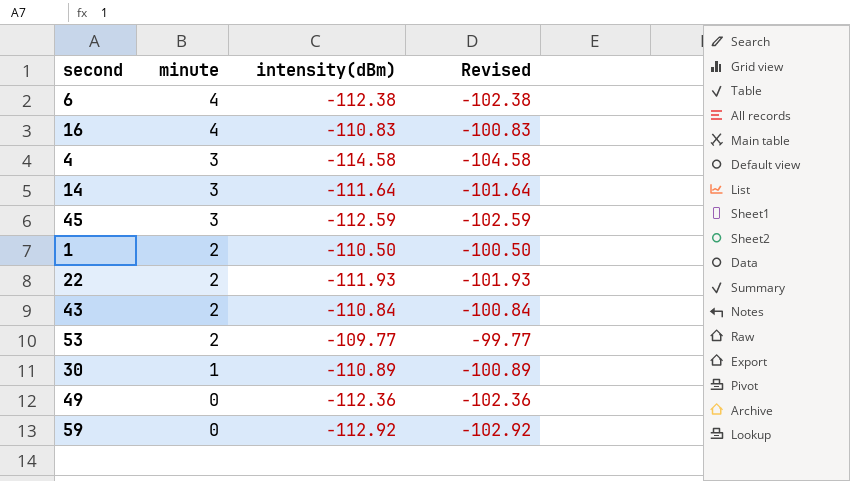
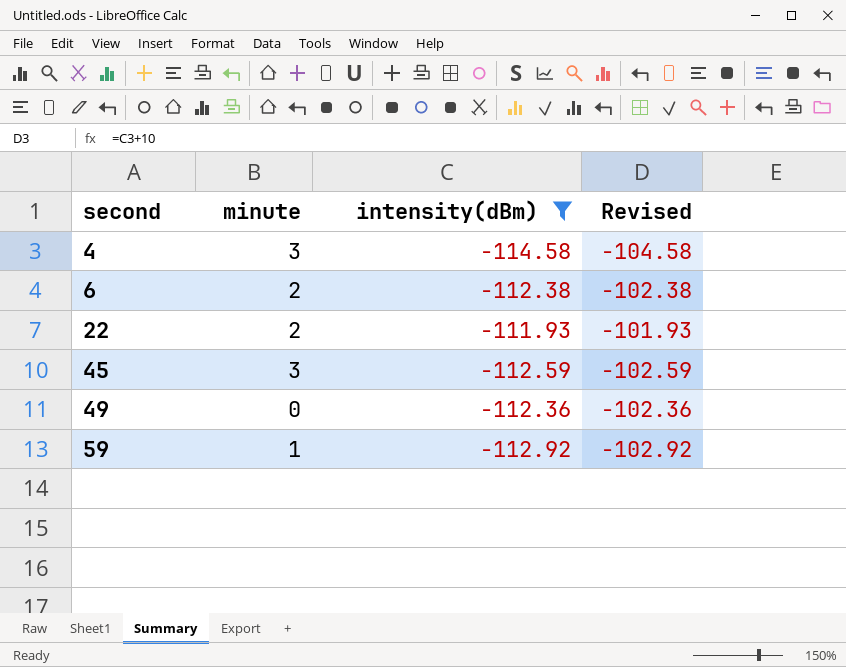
filter: none -> intensity(dBm) <= -111.93
row order: minute descending -> second ascending
6 | minute: 4 -> 2
59 | minute: 0 -> 1

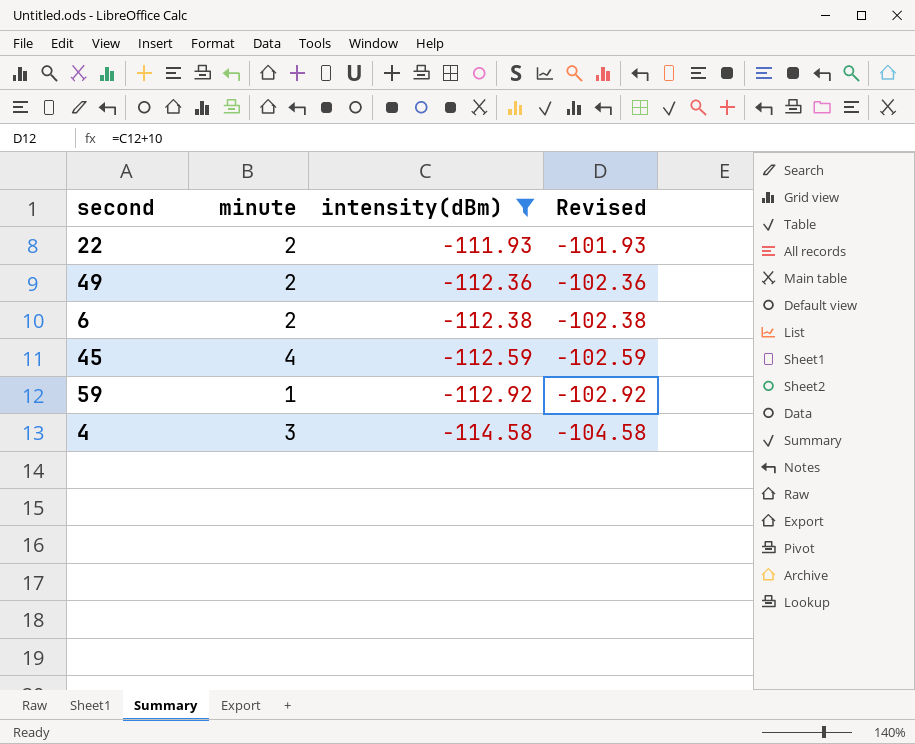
row order: second ascending -> intensity(dBm) descending
49 | minute: 0 -> 2
45 | minute: 3 -> 4

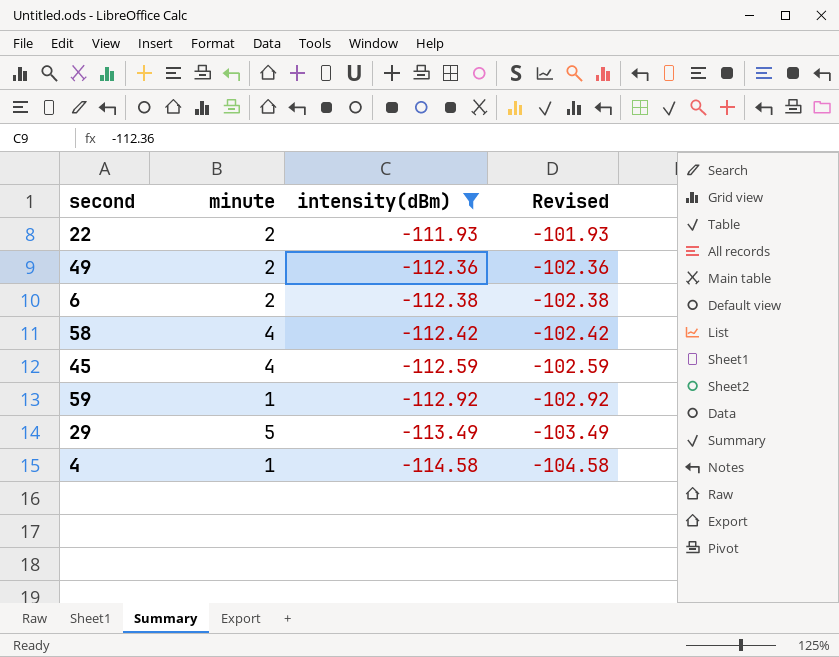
row 58: none -> 4 | -112.42 | -102.42
row 29: none -> 5 | -113.49 | -103.49
4 | minute: 3 -> 1

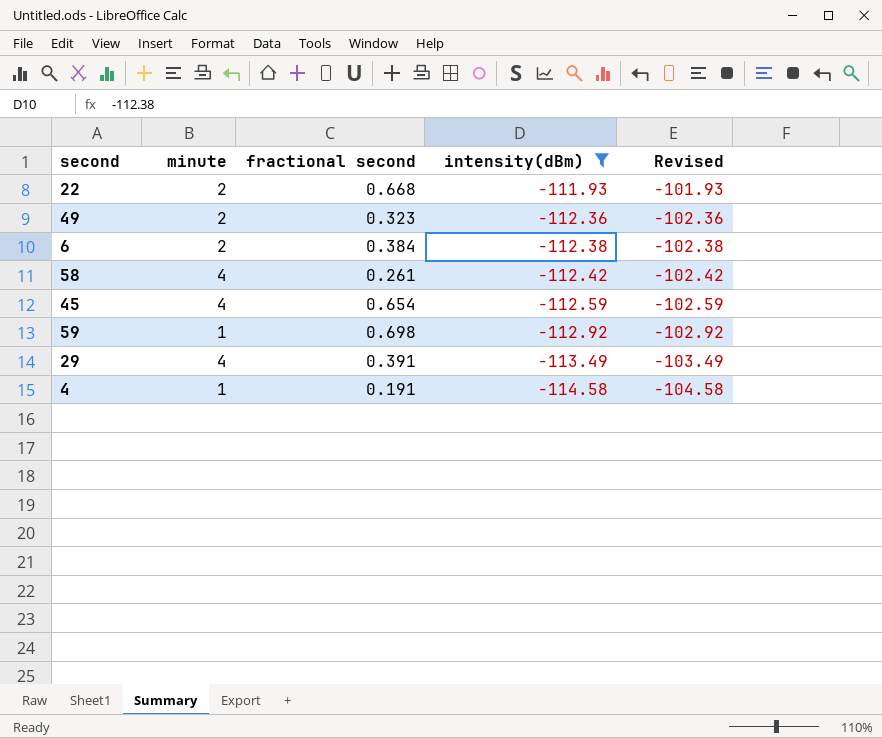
column fractional second | position: none -> 3
29 | minute: 5 -> 4

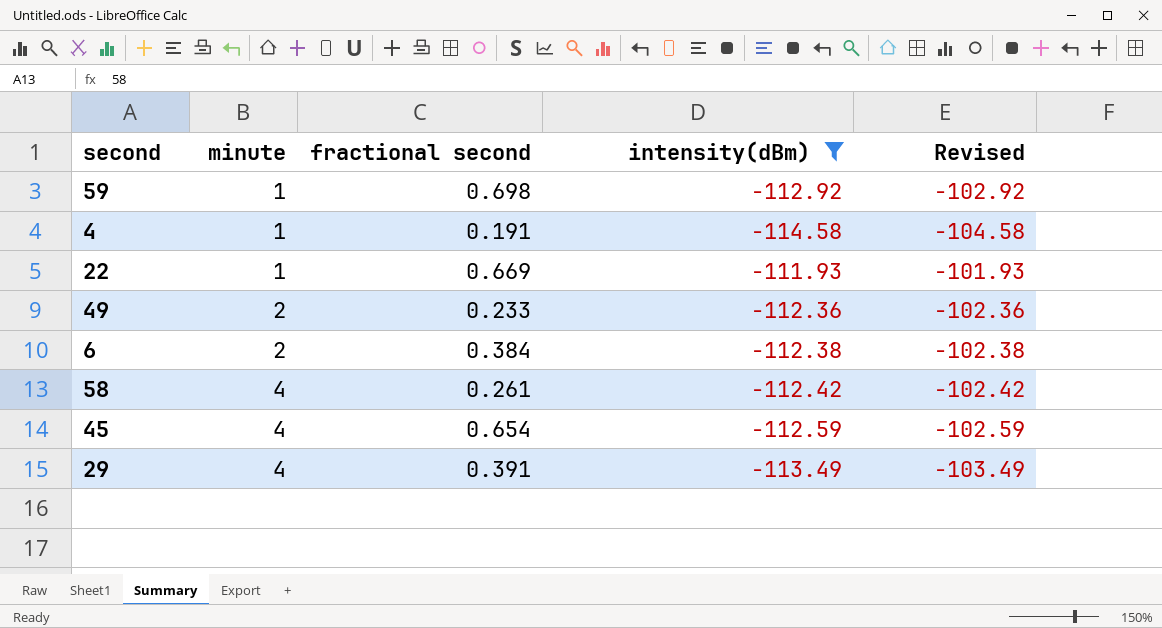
row order: intensity(dBm) descending -> minute ascending
22 | minute: 2 -> 1
22 | fractional second: 0.668 -> 0.669
49 | fractional second: 0.323 -> 0.233

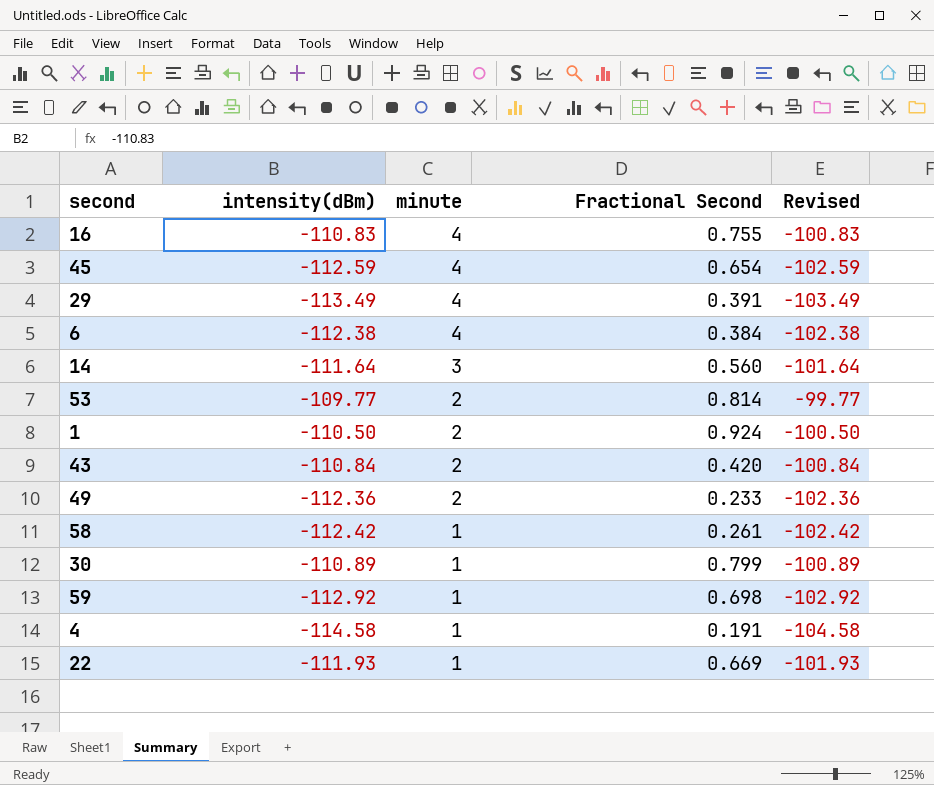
filter: intensity(dBm) <= -111.93 -> none
row order: minute ascending -> minute descending
column intensity(dBm) | position: 4 -> 2
column name: fractional second -> Fractional Second
6 | minute: 2 -> 4
58 | minute: 4 -> 1

